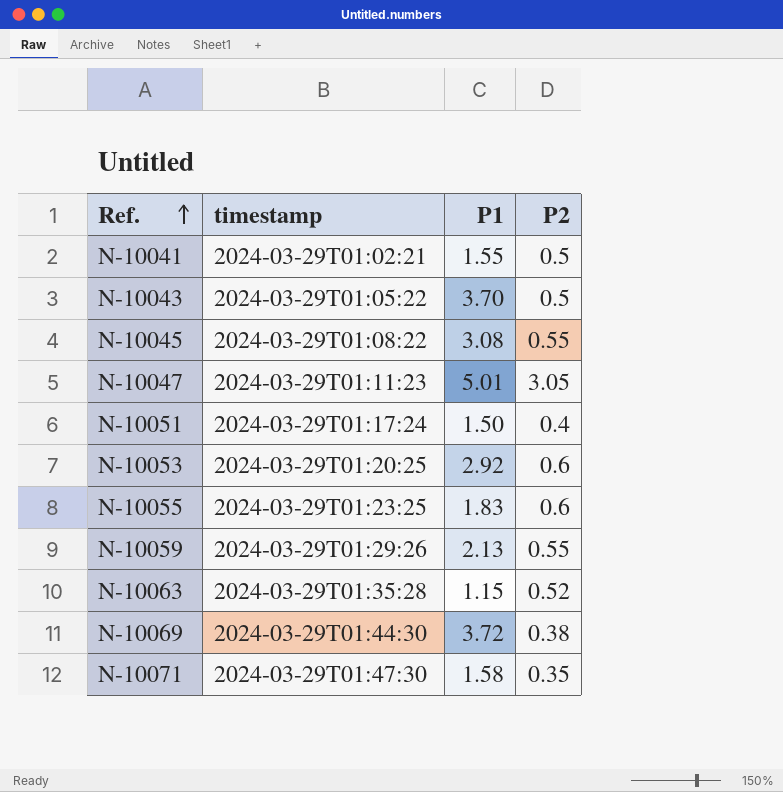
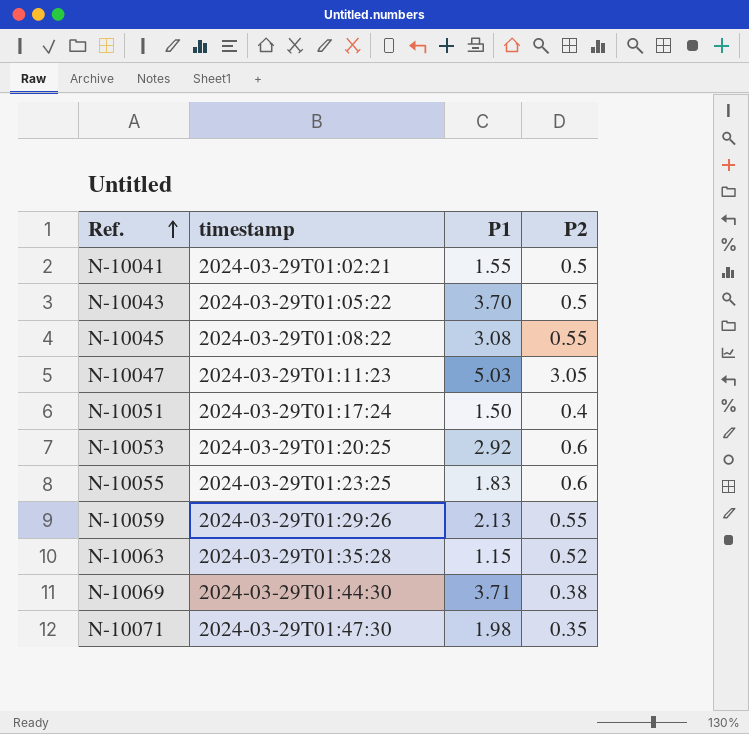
N-10047 | P1: 5.01 -> 5.03
N-10069 | P1: 3.72 -> 3.71
N-10071 | P1: 1.58 -> 1.98

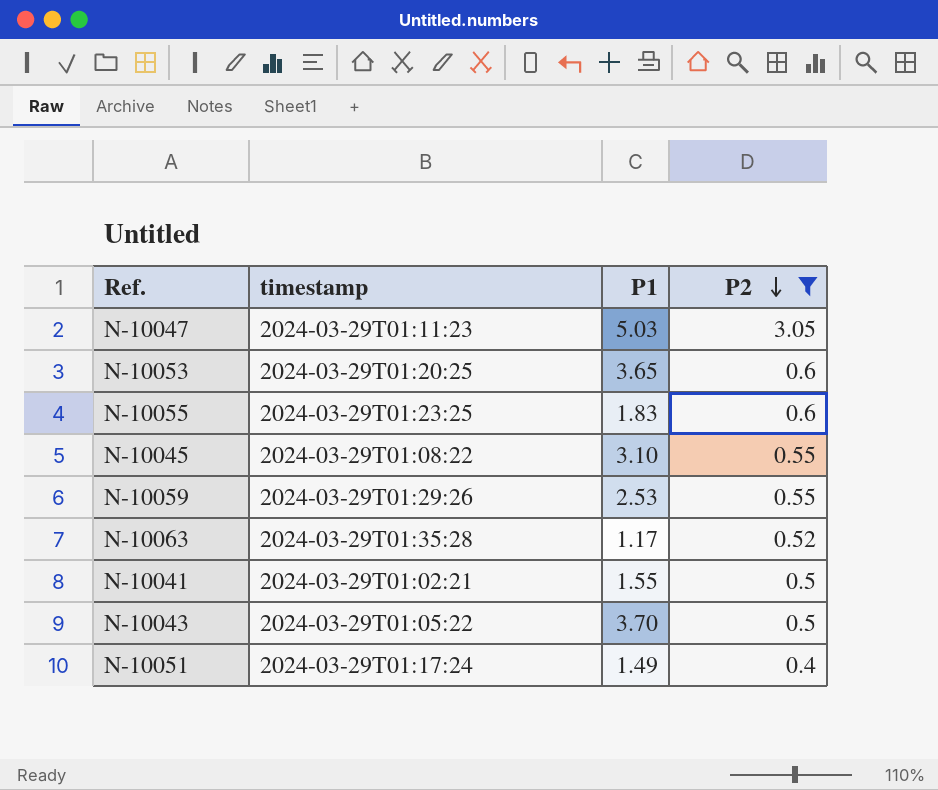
filter: none -> P2 >= 0.4
row order: Ref. ascending -> P2 descending
N-10053 | P1: 2.92 -> 3.65
N-10045 | P1: 3.08 -> 3.10
N-10059 | P1: 2.13 -> 2.53
N-10063 | P1: 1.15 -> 1.17
N-10051 | P1: 1.50 -> 1.49

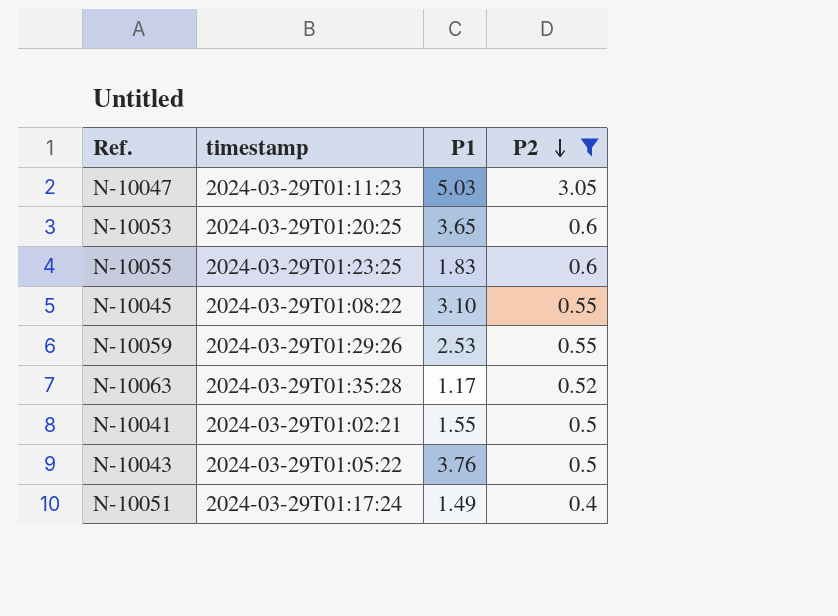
N-10043 | P1: 3.70 -> 3.76

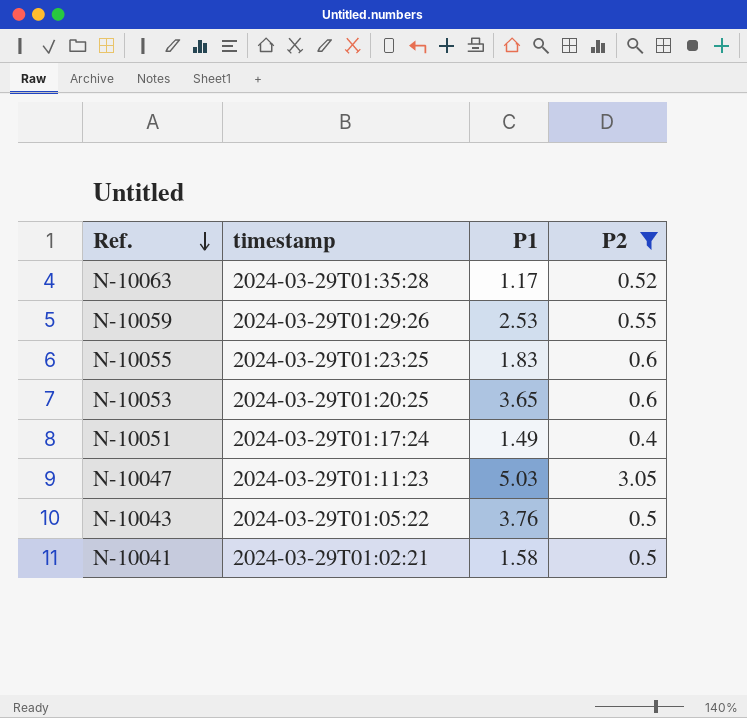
row order: P2 descending -> Ref. descending
row N-10045: 2024-03-29T01:08:22 | 3.10 | 0.55 -> none
N-10041 | P1: 1.55 -> 1.58

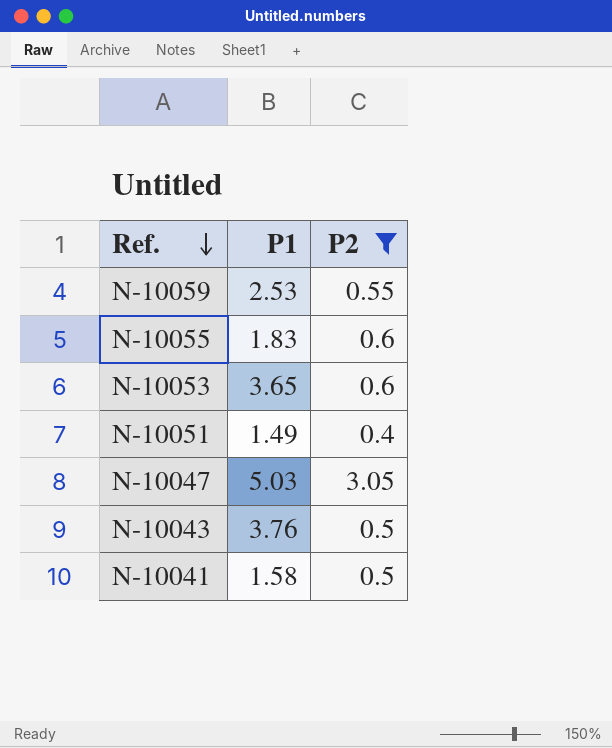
column timestamp | position: 2 -> none
row N-10063: 2024-03-29T01:35:28 | 1.17 | 0.52 -> none

